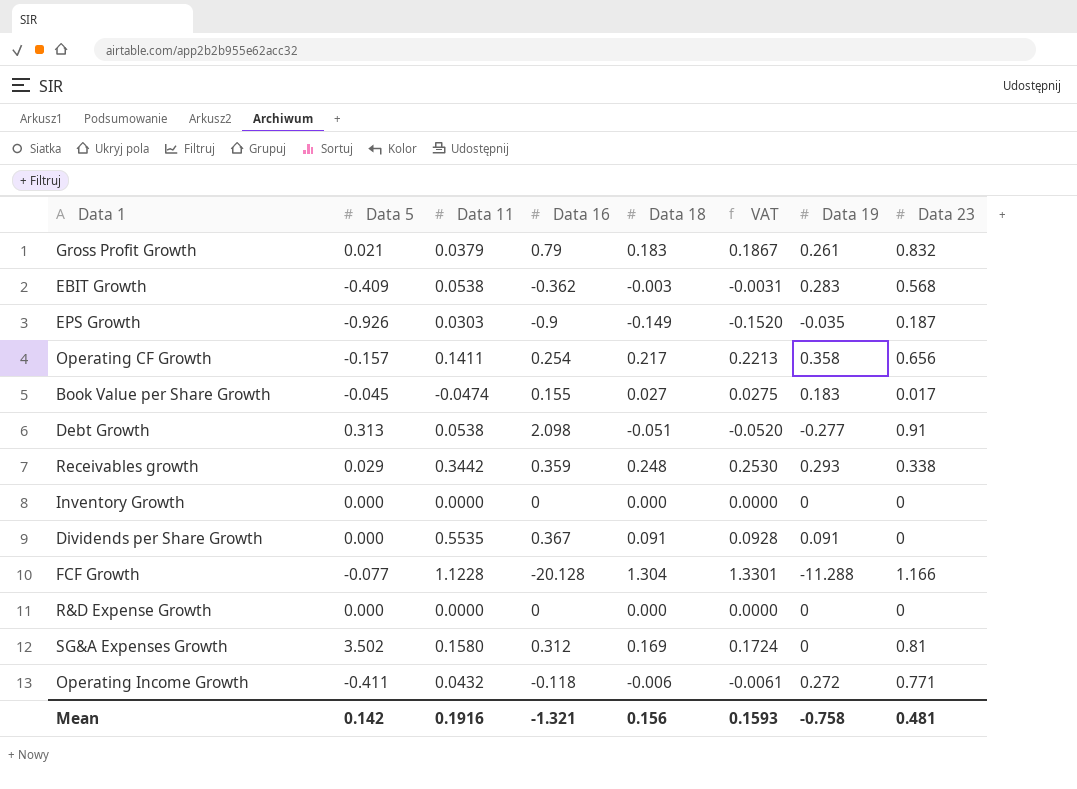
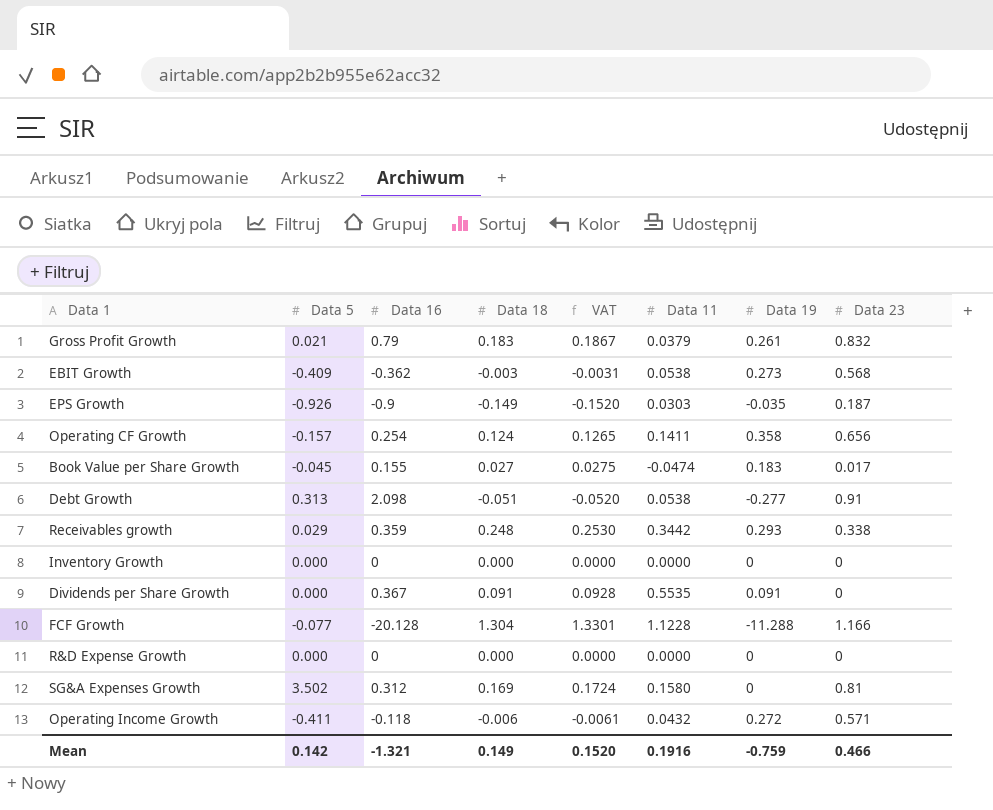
column Data 11 | position: 3 -> 6
EBIT Growth | Data 19: 0.283 -> 0.273
Operating CF Growth | Data 18: 0.217 -> 0.124
Operating CF Growth | VAT: 0.2213 -> 0.1265
Operating Income Growth | Data 23: 0.771 -> 0.571
Mean | Data 18: 0.156 -> 0.149
Mean | VAT: 0.1593 -> 0.1520
Mean | Data 19: -0.758 -> -0.759
Mean | Data 23: 0.481 -> 0.466

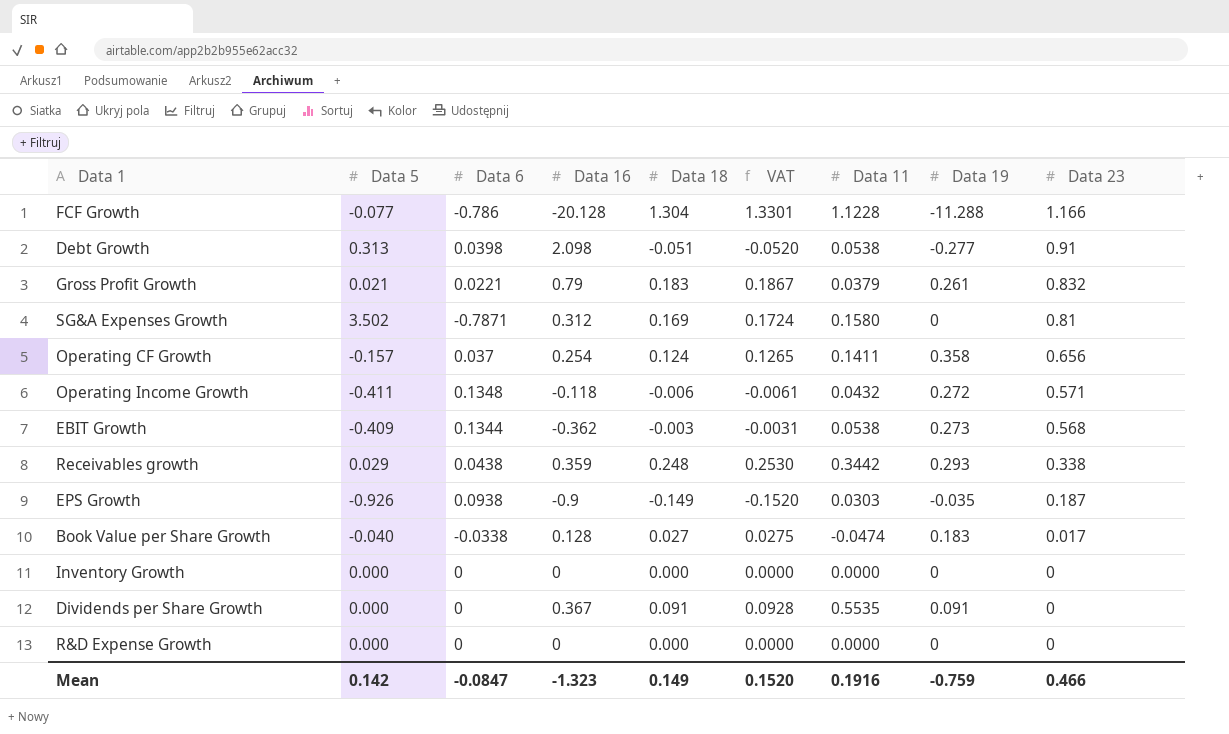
row order: none -> Data 23 descending
column Data 6 | position: none -> 3
Book Value per Share Growth | Data 5: -0.045 -> -0.040
Book Value per Share Growth | Data 16: 0.155 -> 0.128
Mean | Data 16: -1.321 -> -1.323

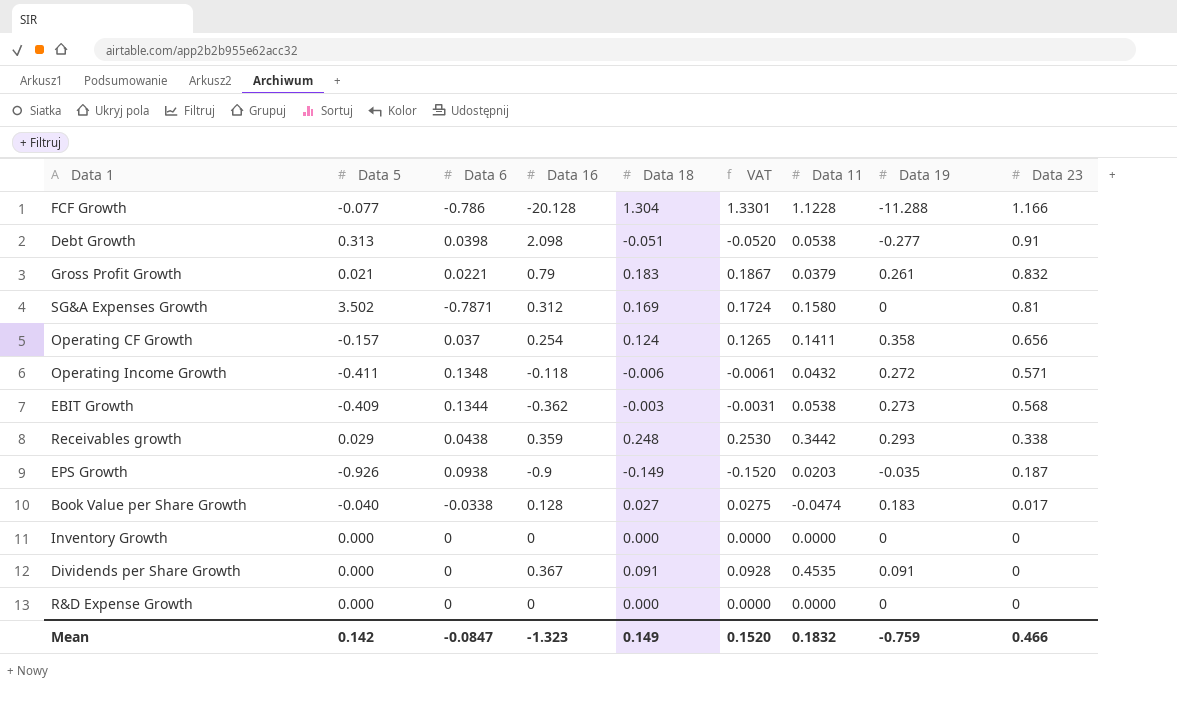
EPS Growth | Data 11: 0.0303 -> 0.0203
Dividends per Share Growth | Data 11: 0.5535 -> 0.4535
Mean | Data 11: 0.1916 -> 0.1832

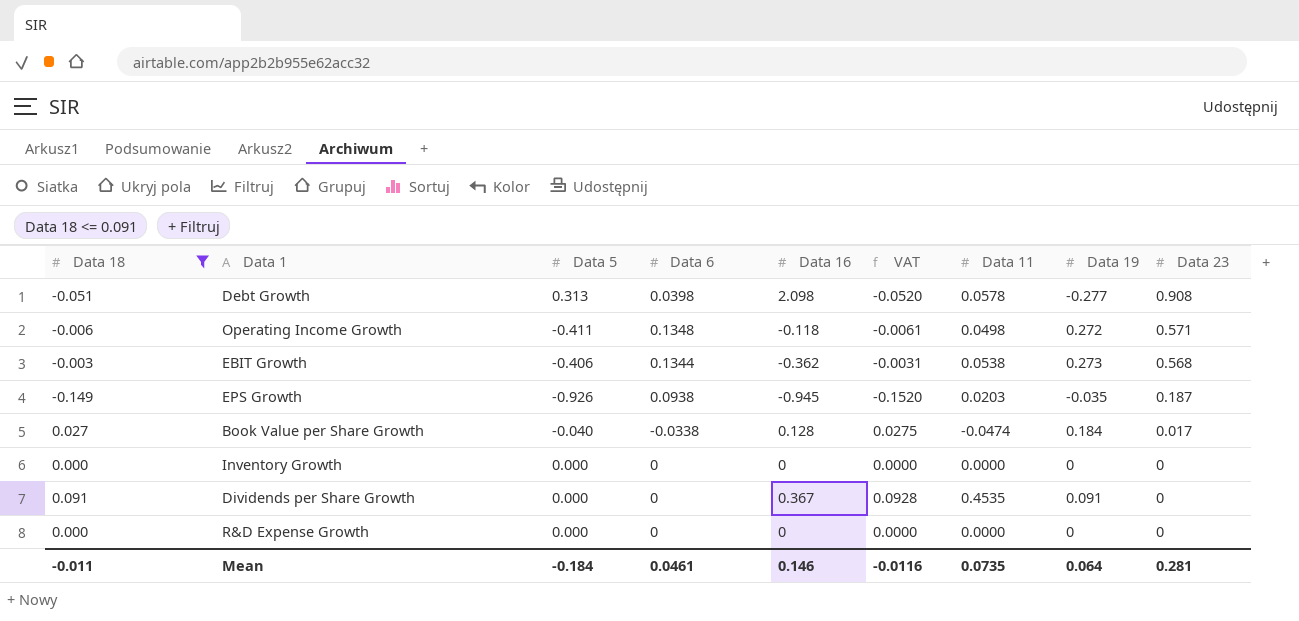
filter: none -> Data 18 <= 0.091
column Data 18 | position: 5 -> 1
Debt Growth | Data 11: 0.0538 -> 0.0578
Debt Growth | Data 23: 0.91 -> 0.908
Operating Income Growth | Data 11: 0.0432 -> 0.0498
EBIT Growth | Data 5: -0.409 -> -0.406
EPS Growth | Data 16: -0.9 -> -0.945
Book Value per Share Growth | Data 19: 0.183 -> 0.184
Mean | Data 18: 0.149 -> -0.011
Mean | Data 5: 0.142 -> -0.184
Mean | Data 6: -0.0847 -> 0.0461
Mean | Data 16: -1.323 -> 0.146
Mean | VAT: 0.1520 -> -0.0116
Mean | Data 11: 0.1832 -> 0.0735
Mean | Data 19: -0.759 -> 0.064
Mean | Data 23: 0.466 -> 0.281

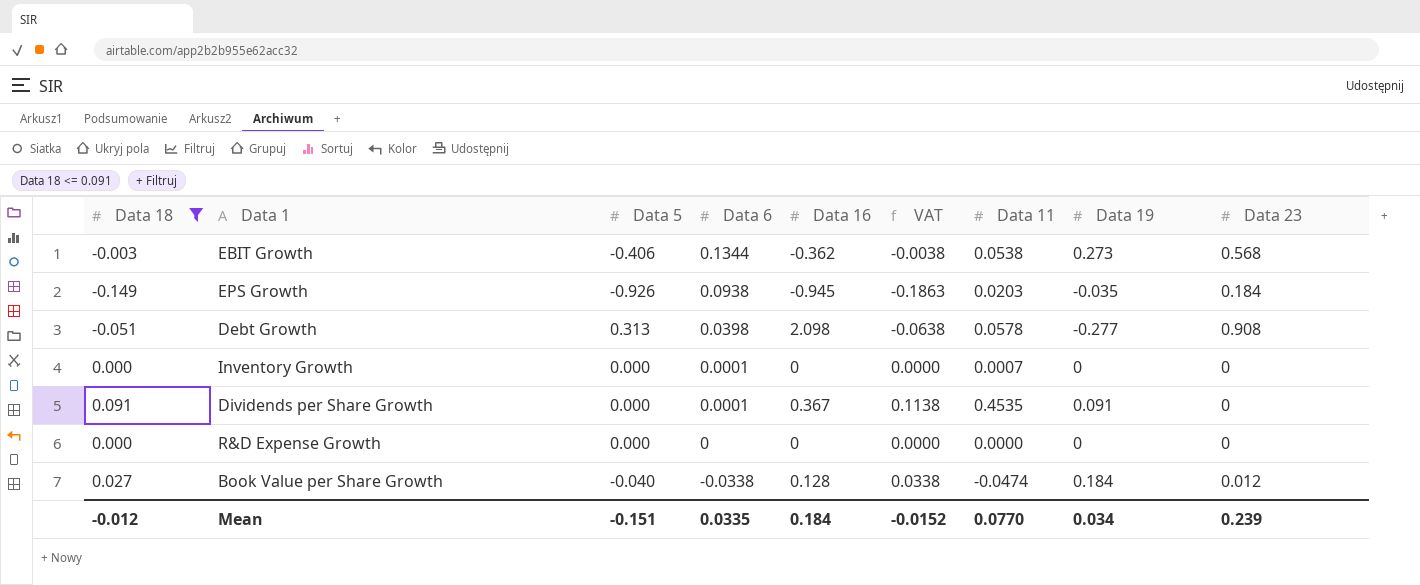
row order: Data 23 descending -> Data 6 descending
column VAT | formula: [Data 18] * 1.02 -> [Data 18] * 1.25
row Operating Income Growth: -0.006 | -0.411 | 0.1348 | -0.118 | -0.0061 | 0.0498 | 0.272 | 0.571 -> none
EPS Growth | Data 23: 0.187 -> 0.184
Inventory Growth | Data 6: 0 -> 0.0001
Inventory Growth | Data 11: 0.0000 -> 0.0007
Dividends per Share Growth | Data 6: 0 -> 0.0001
Book Value per Share Growth | Data 23: 0.017 -> 0.012
Mean | Data 18: -0.011 -> -0.012
Mean | Data 5: -0.184 -> -0.151
Mean | Data 6: 0.0461 -> 0.0335
Mean | Data 16: 0.146 -> 0.184
Mean | VAT: -0.0116 -> -0.0152
Mean | Data 11: 0.0735 -> 0.0770
Mean | Data 19: 0.064 -> 0.034
Mean | Data 23: 0.281 -> 0.239

